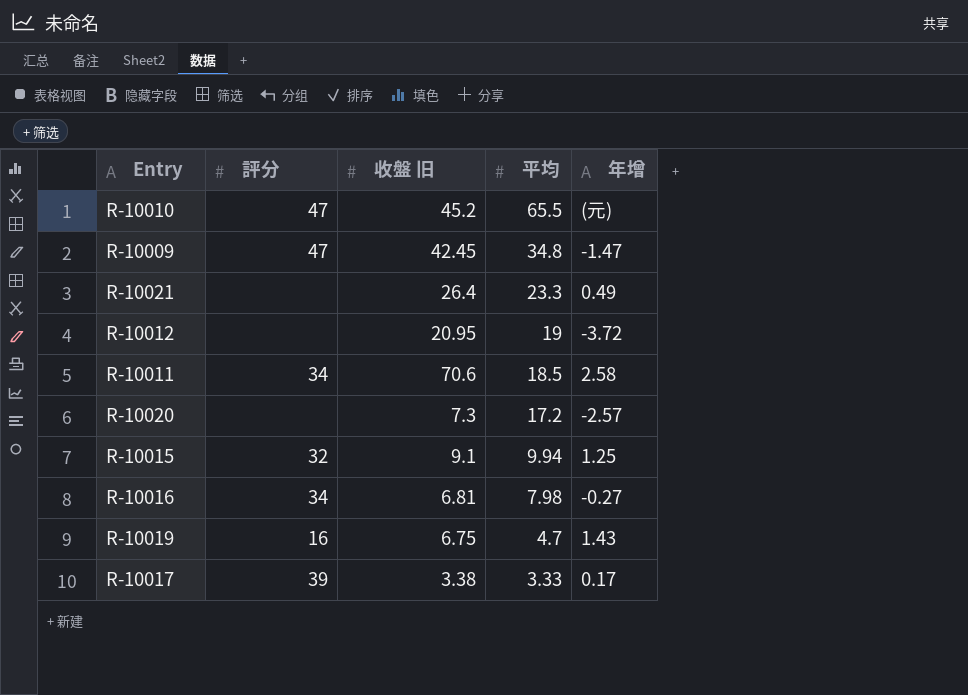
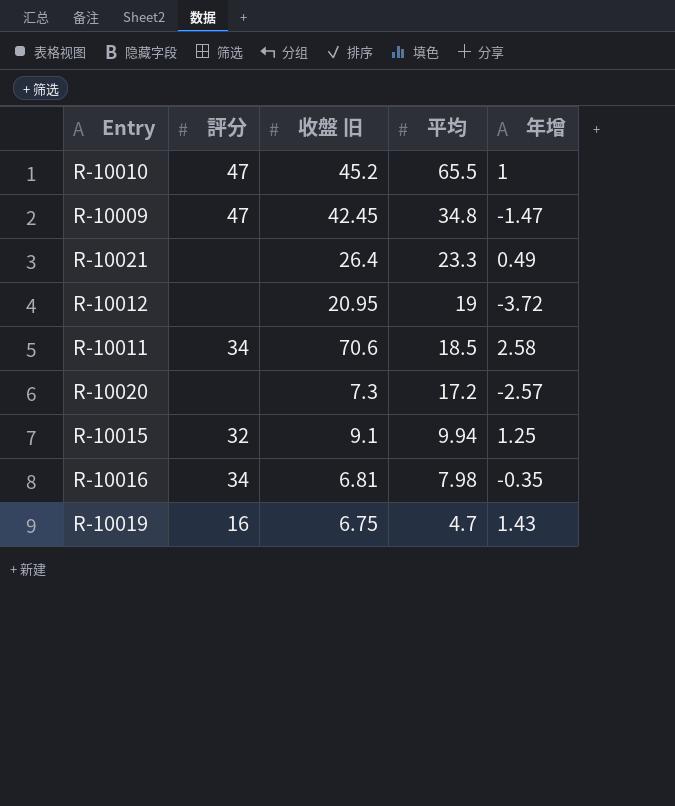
row R-10017: 39 | 3.38 | 3.33 | 0.17 -> none
R-10010 | 年增: (元) -> 1
R-10016 | 年增: -0.27 -> -0.35

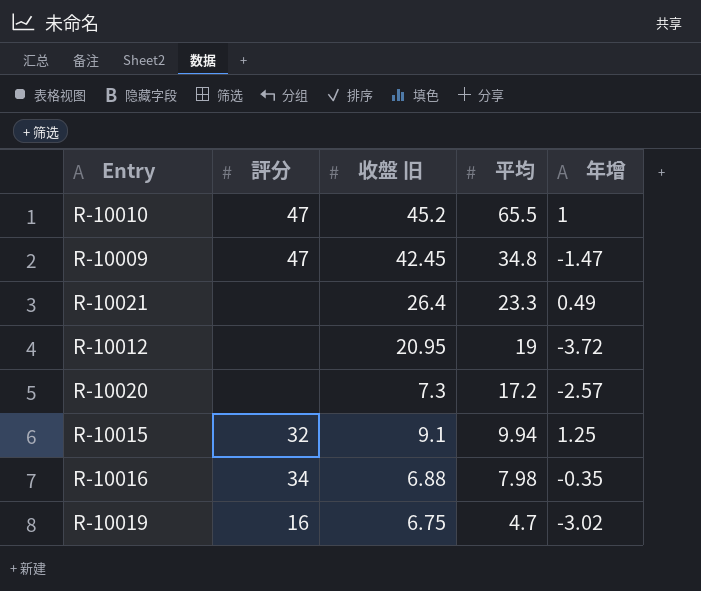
row R-10011: 34 | 70.6 | 18.5 | 2.58 -> none
R-10016 | 收盤 旧: 6.81 -> 6.88
R-10019 | 年增: 1.43 -> -3.02

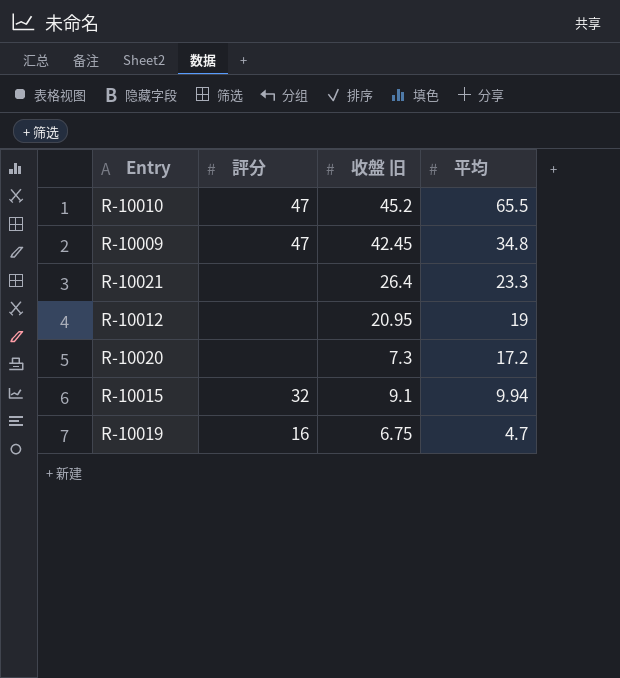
column 年增 | position: 5 -> none
row R-10016: 34 | 6.88 | 7.98 | -0.35 -> none

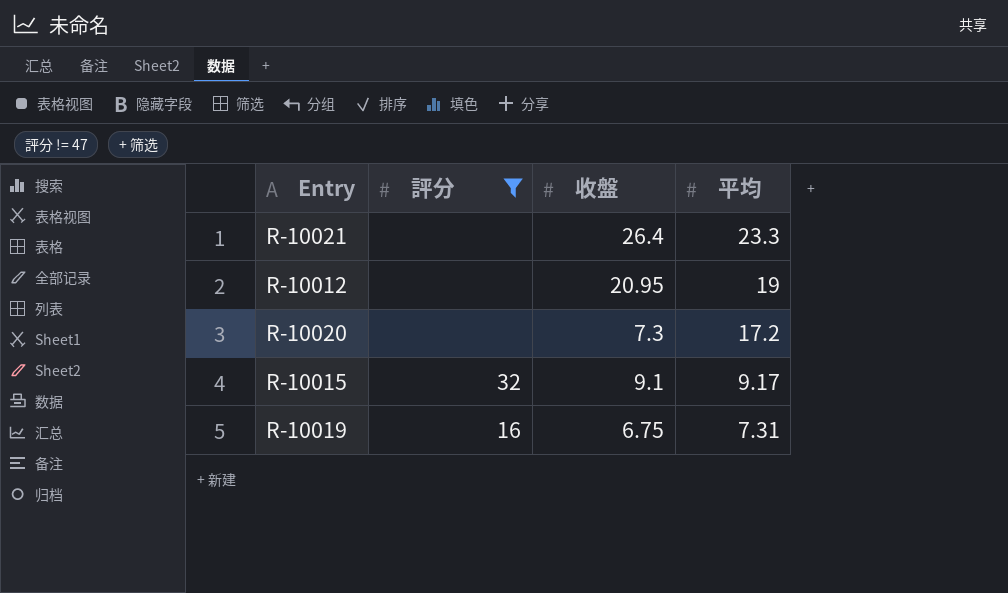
filter: none -> 評分 != 47
column name: 收盤 旧 -> 收盤
R-10015 | 平均: 9.94 -> 9.17
R-10019 | 平均: 4.7 -> 7.31

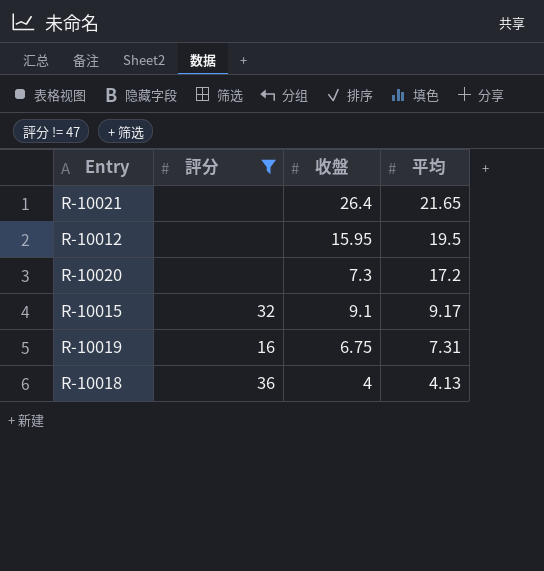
R-10021 | 平均: 23.3 -> 21.65
R-10012 | 收盤: 20.95 -> 15.95
R-10012 | 平均: 19 -> 19.5
row R-10018: none -> 36 | 4 | 4.13

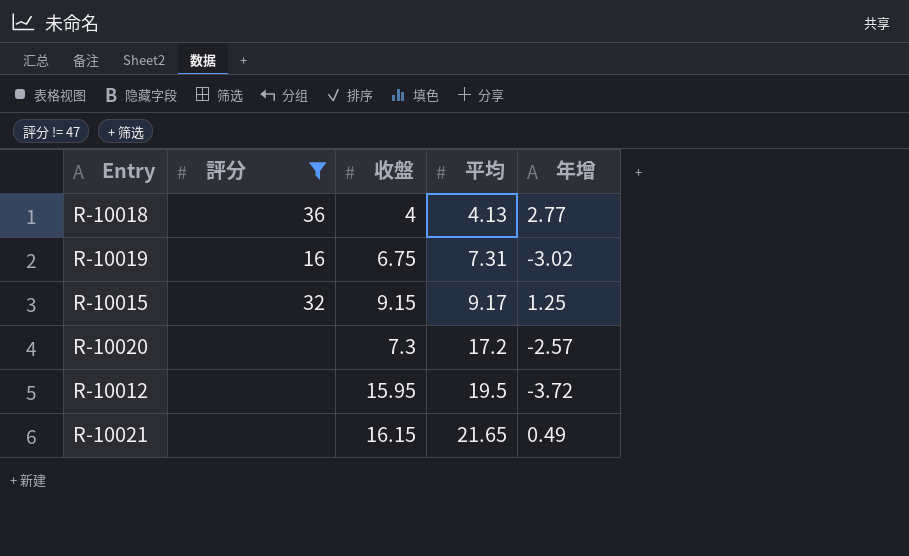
row order: 平均 descending -> 平均 ascending
column 年增 | position: none -> 5
R-10015 | 收盤: 9.1 -> 9.15
R-10021 | 收盤: 26.4 -> 16.15

